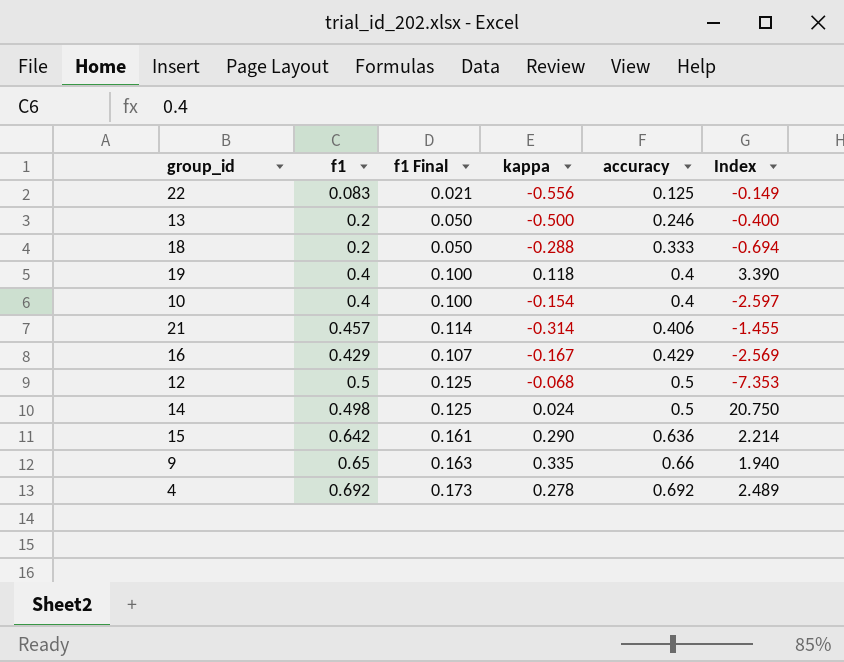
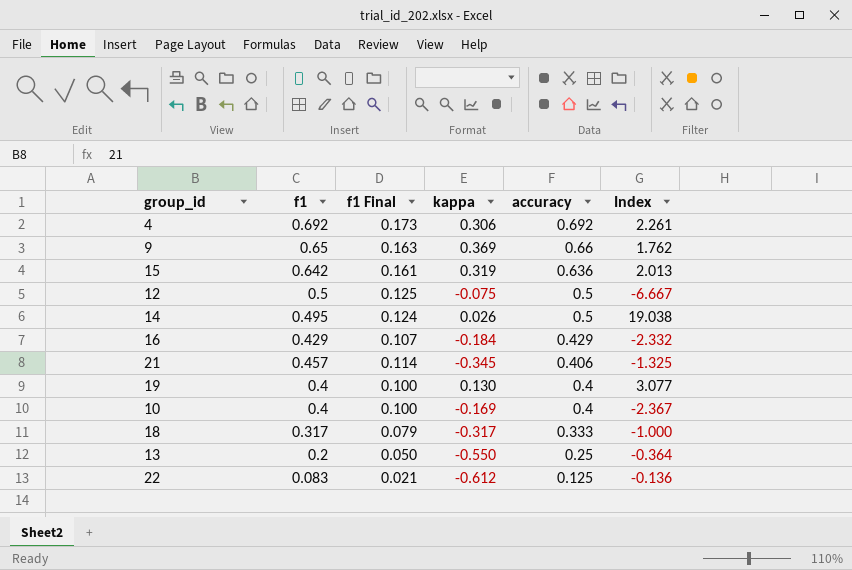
row order: accuracy ascending -> accuracy descending
4 | kappa: 0.278 -> 0.306
4 | Index: 2.489 -> 2.261
9 | kappa: 0.335 -> 0.369
9 | Index: 1.940 -> 1.762
15 | kappa: 0.290 -> 0.319
15 | Index: 2.214 -> 2.013
12 | kappa: -0.068 -> -0.075
12 | Index: -7.353 -> -6.667
14 | f1: 0.498 -> 0.495
14 | f1 Final: 0.125 -> 0.124
14 | kappa: 0.024 -> 0.026
14 | Index: 20.750 -> 19.038
16 | kappa: -0.167 -> -0.184
16 | Index: -2.569 -> -2.332
21 | kappa: -0.314 -> -0.345
21 | Index: -1.455 -> -1.325
19 | kappa: 0.118 -> 0.130
19 | Index: 3.390 -> 3.077
10 | kappa: -0.154 -> -0.169
10 | Index: -2.597 -> -2.367
18 | f1: 0.2 -> 0.317
18 | f1 Final: 0.050 -> 0.079
18 | kappa: -0.288 -> -0.317
18 | Index: -0.694 -> -1.000
13 | kappa: -0.500 -> -0.550
13 | accuracy: 0.246 -> 0.25
13 | Index: -0.400 -> -0.364
22 | kappa: -0.556 -> -0.612
22 | Index: -0.149 -> -0.136

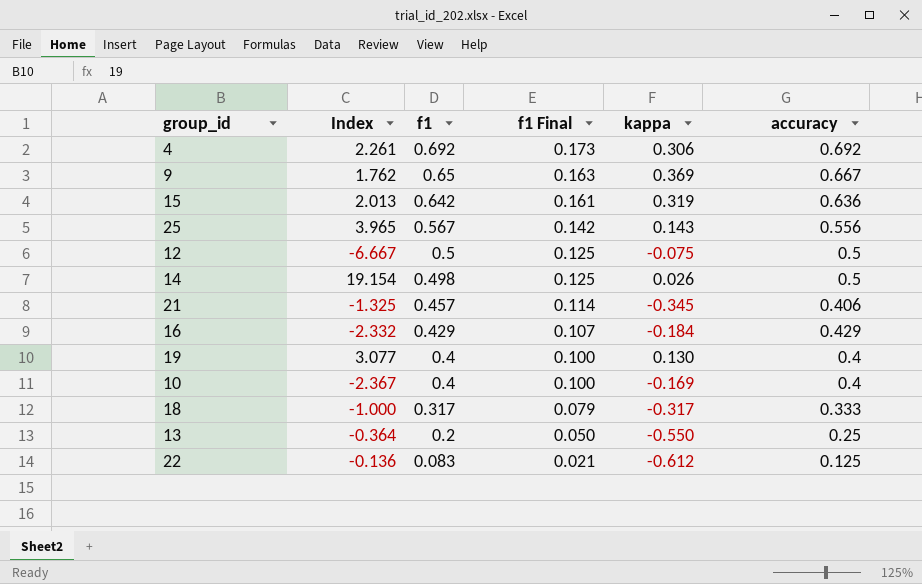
row order: accuracy descending -> f1 descending
column Index | position: 6 -> 2
9 | accuracy: 0.66 -> 0.667
row 25: none -> 3.965 | 0.567 | 0.142 | 0.143 | 0.556
14 | Index: 19.038 -> 19.154
14 | f1: 0.495 -> 0.498
14 | f1 Final: 0.124 -> 0.125

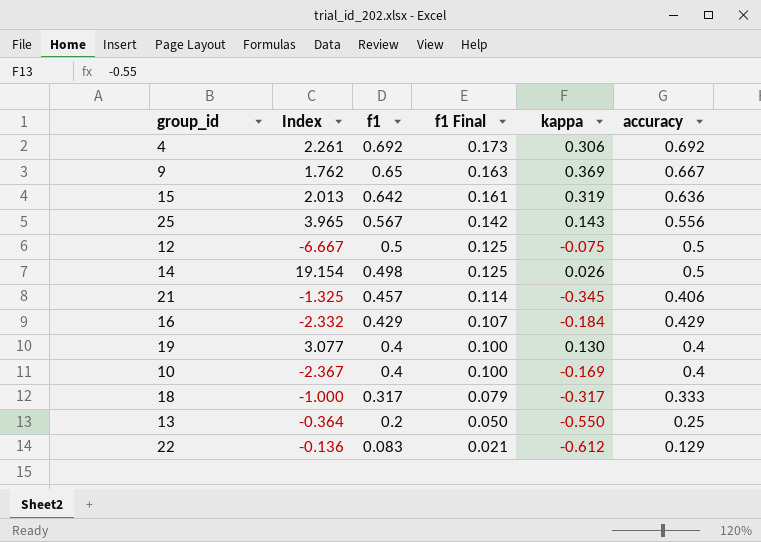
22 | accuracy: 0.125 -> 0.129

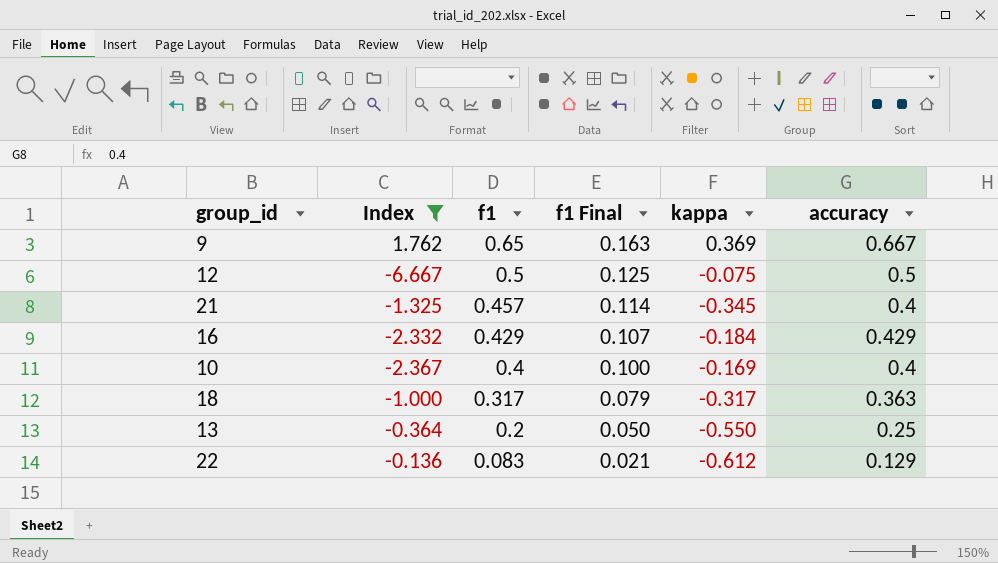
filter: none -> Index <= 1.762
21 | accuracy: 0.406 -> 0.4
18 | accuracy: 0.333 -> 0.363

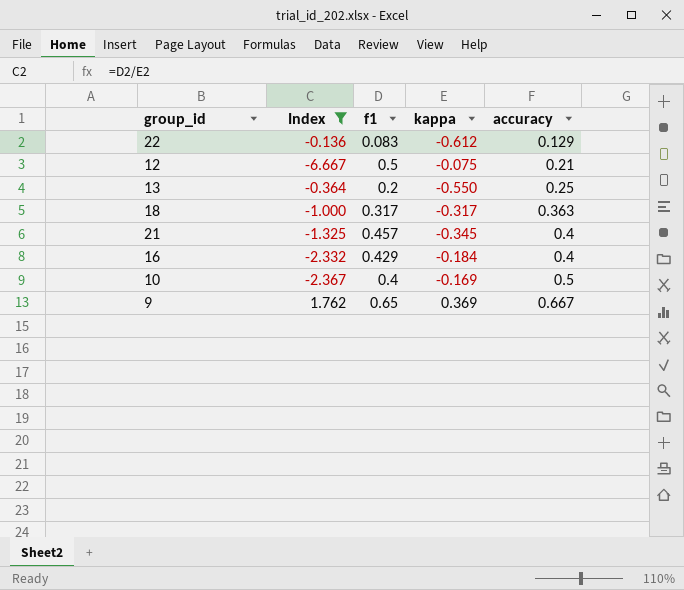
row order: f1 descending -> accuracy ascending
column f1 Final | formula: [f1] * 0.25 -> none
12 | accuracy: 0.5 -> 0.21
16 | accuracy: 0.429 -> 0.4
10 | accuracy: 0.4 -> 0.5

